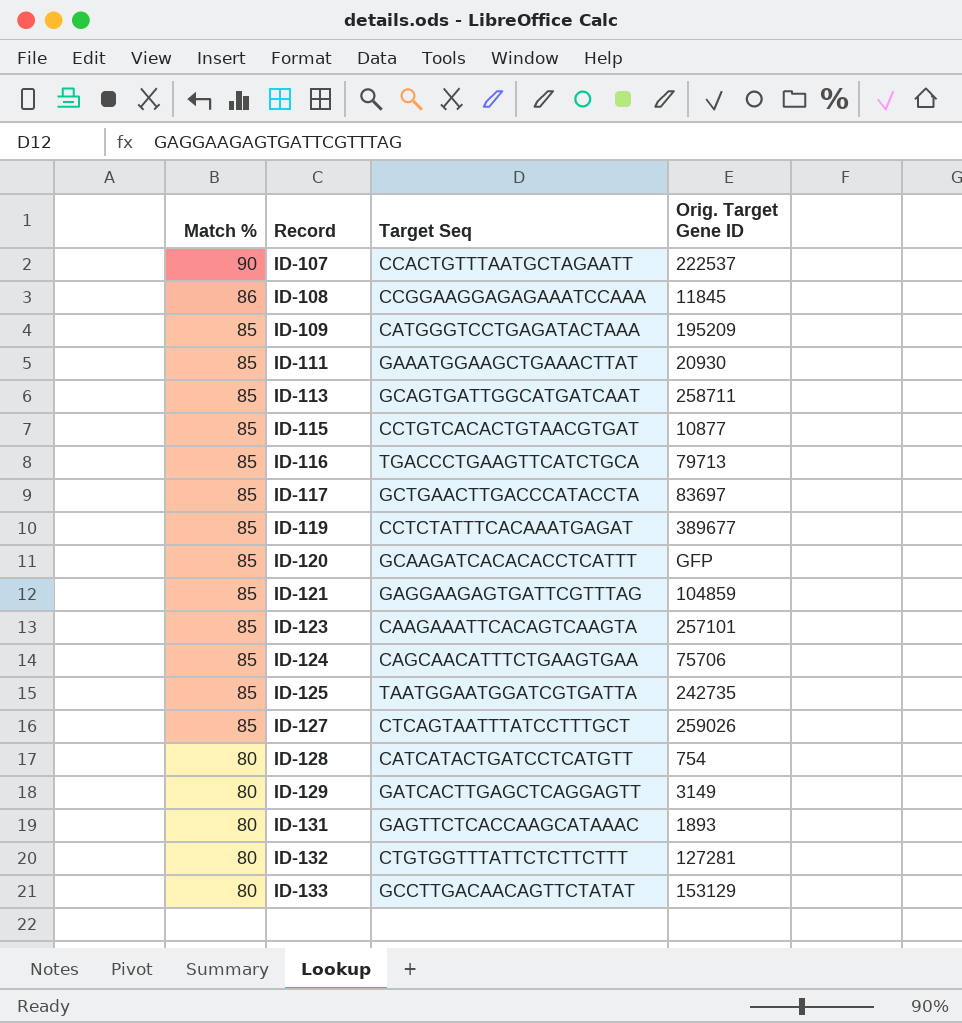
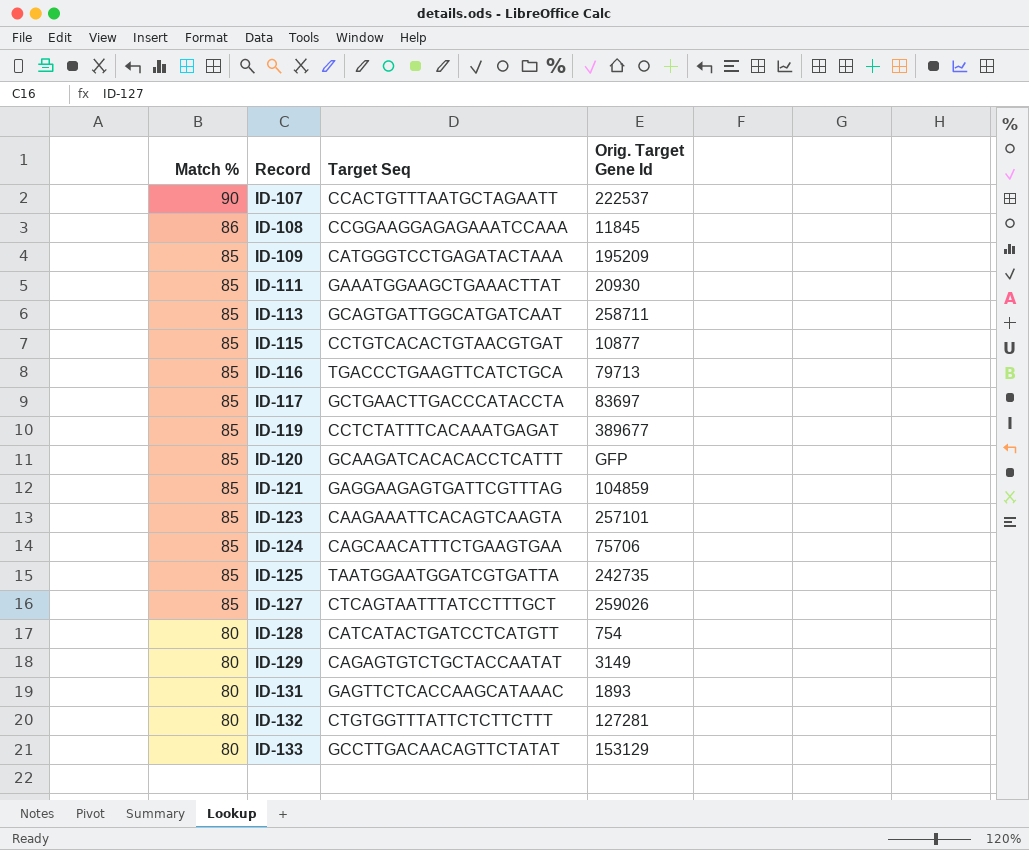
column name: Orig. Target Gene ID -> Orig. Target Gene Id
ID-129 | Target Seq: GATCACTTGAGCTCAGGAGTT -> CAGAGTGTCTGCTACCAATAT

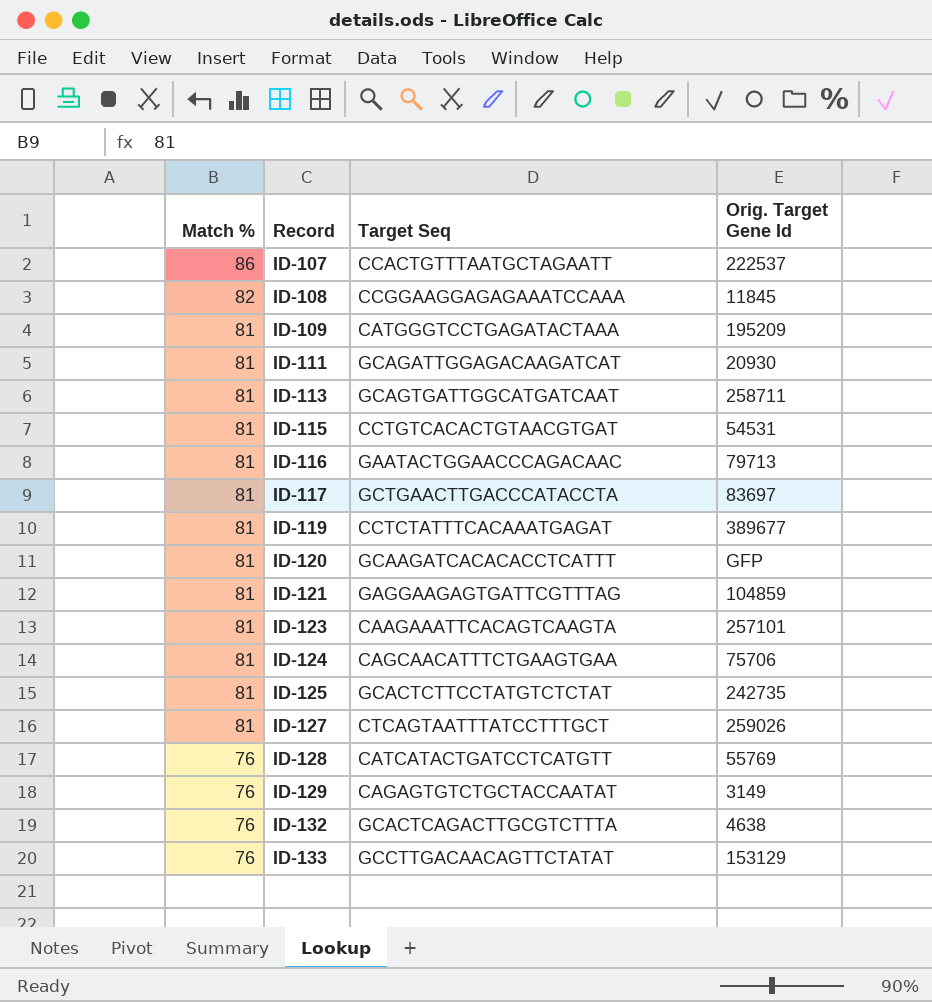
row ID-131: 80 | GAGTTCTCACCAAGCATAAAC | 1893 -> none
ID-107 | Match %: 90 -> 86
ID-108 | Match %: 86 -> 82
ID-109 | Match %: 85 -> 81
ID-111 | Match %: 85 -> 81
ID-111 | Target Seq: GAAATGGAAGCTGAAACTTAT -> GCAGATTGGAGACAAGATCAT
ID-113 | Match %: 85 -> 81
ID-115 | Match %: 85 -> 81
ID-115 | Orig. Target Gene Id: 10877 -> 54531
ID-116 | Match %: 85 -> 81
ID-116 | Target Seq: TGACCCTGAAGTTCATCTGCA -> GAATACTGGAACCCAGACAAC
ID-117 | Match %: 85 -> 81
ID-119 | Match %: 85 -> 81
ID-120 | Match %: 85 -> 81
ID-121 | Match %: 85 -> 81
ID-123 | Match %: 85 -> 81
ID-124 | Match %: 85 -> 81
ID-125 | Match %: 85 -> 81
ID-125 | Target Seq: TAATGGAATGGATCGTGATTA -> GCACTCTTCCTATGTCTCTAT
ID-127 | Match %: 85 -> 81
ID-128 | Match %: 80 -> 76
ID-128 | Orig. Target Gene Id: 754 -> 55769
ID-129 | Match %: 80 -> 76
ID-132 | Match %: 80 -> 76
ID-132 | Target Seq: CTGTGGTTTATTCTCTTCTTT -> GCACTCAGACTTGCGTCTTTA
ID-132 | Orig. Target Gene Id: 127281 -> 4638
ID-133 | Match %: 80 -> 76

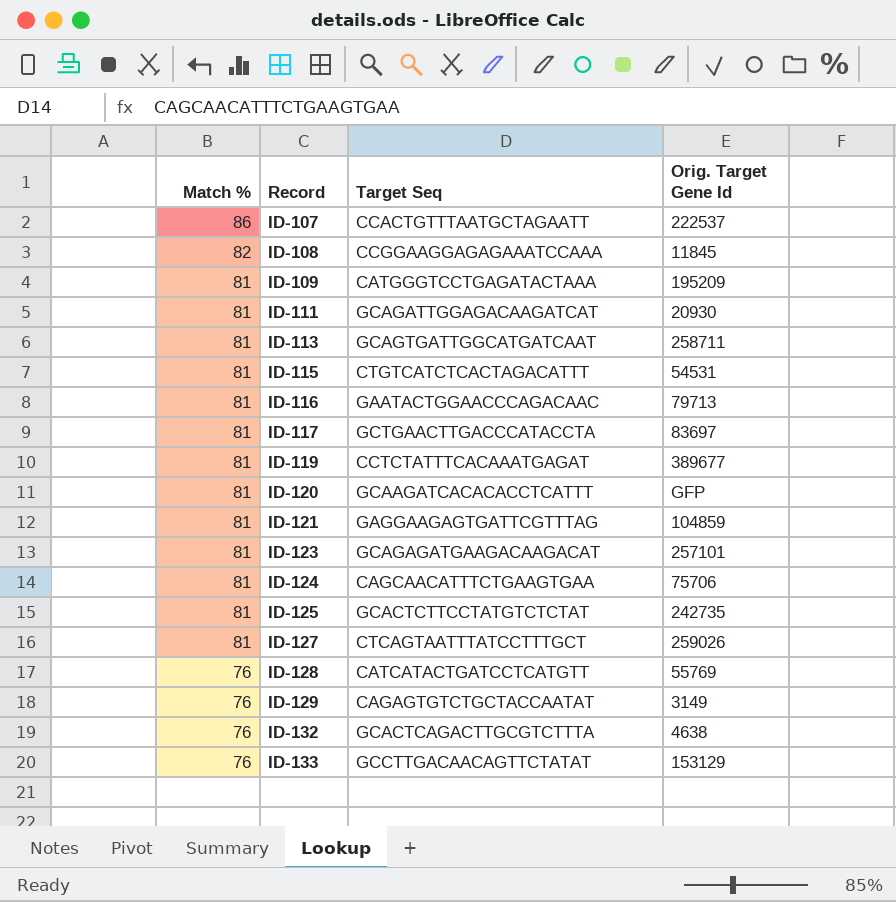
ID-115 | Target Seq: CCTGTCACACTGTAACGTGAT -> CTGTCATCTCACTAGACATTT
ID-123 | Target Seq: CAAGAAATTCACAGTCAAGTA -> GCAGAGATGAAGACAAGACAT

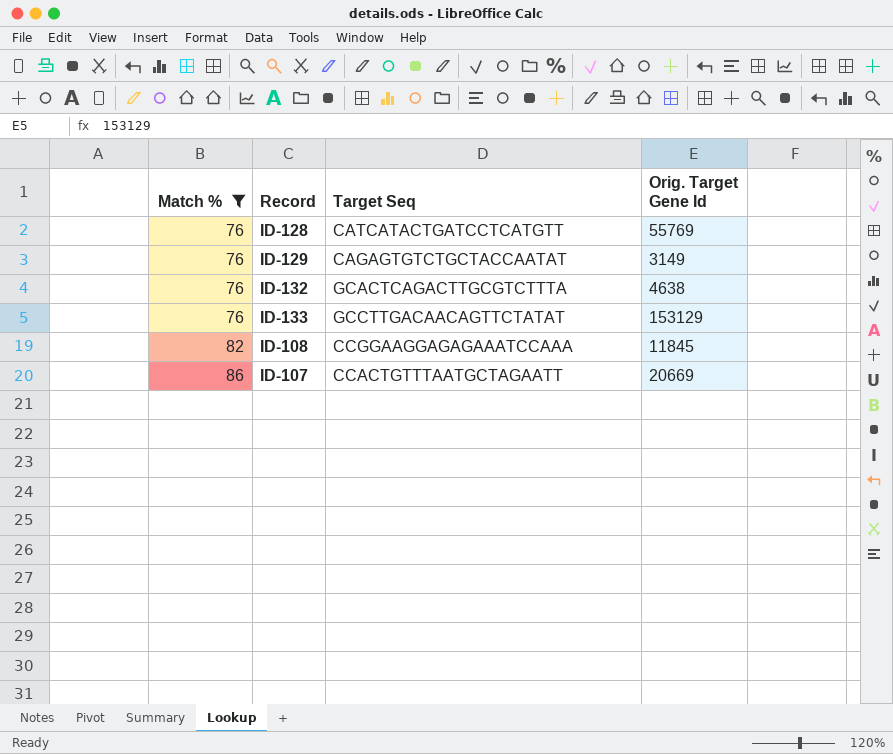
filter: none -> Match % != 81
row order: Match % descending -> Match % ascending
ID-107 | Orig. Target Gene Id: 222537 -> 20669

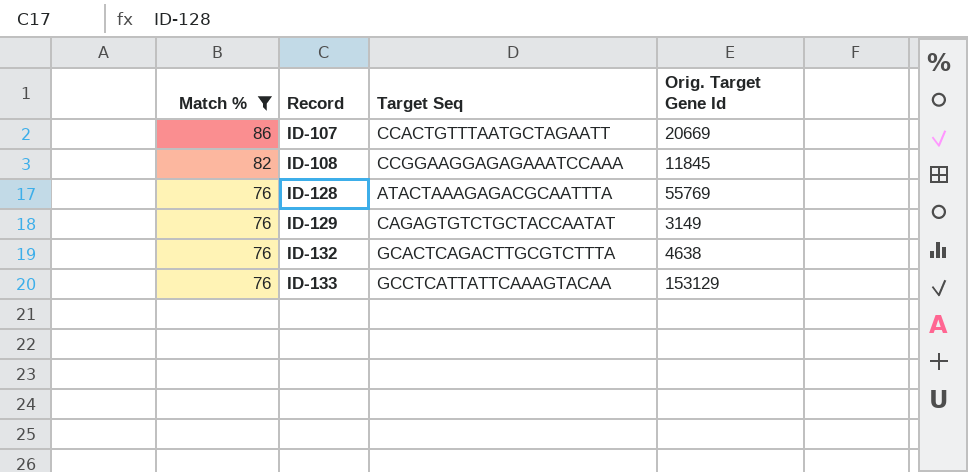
row order: Match % ascending -> Match % descending
ID-128 | Target Seq: CATCATACTGATCCTCATGTT -> ATACTAAAGAGACGCAATTTA
ID-133 | Target Seq: GCCTTGACAACAGTTCTATAT -> GCCTCATTATTCAAAGTACAA

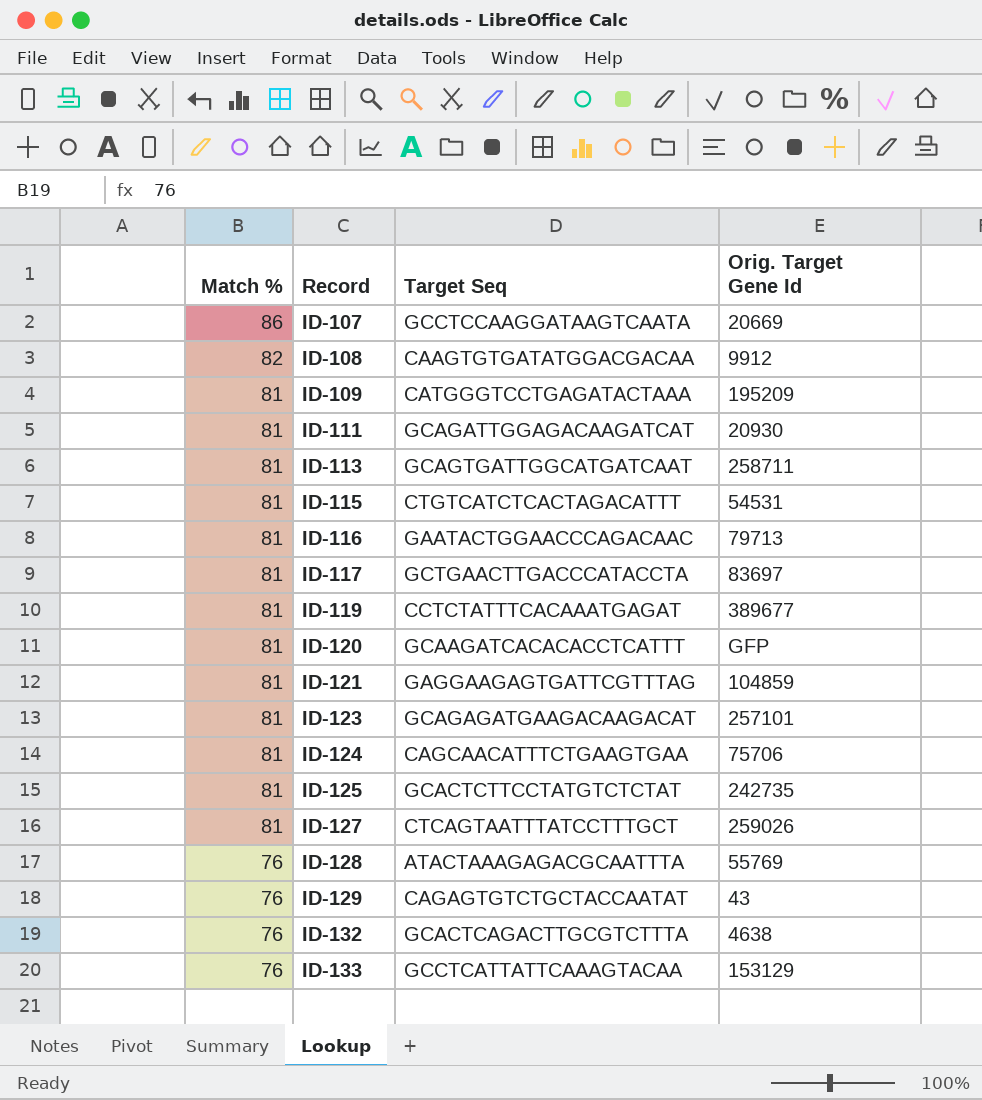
filter: Match % != 81 -> none
ID-107 | Target Seq: CCACTGTTTAATGCTAGAATT -> GCCTCCAAGGATAAGTCAATA
ID-108 | Target Seq: CCGGAAGGAGAGAAATCCAAA -> CAAGTGTGATATGGACGACAA
ID-108 | Orig. Target Gene Id: 11845 -> 9912
ID-129 | Orig. Target Gene Id: 3149 -> 43

